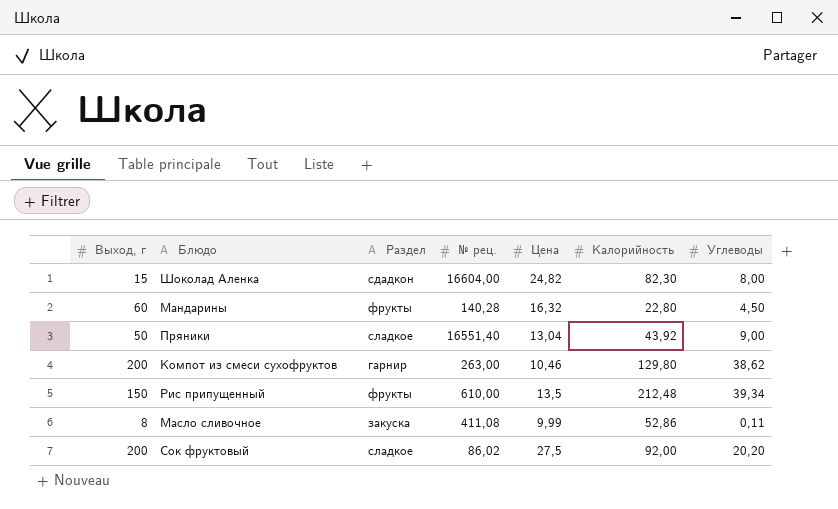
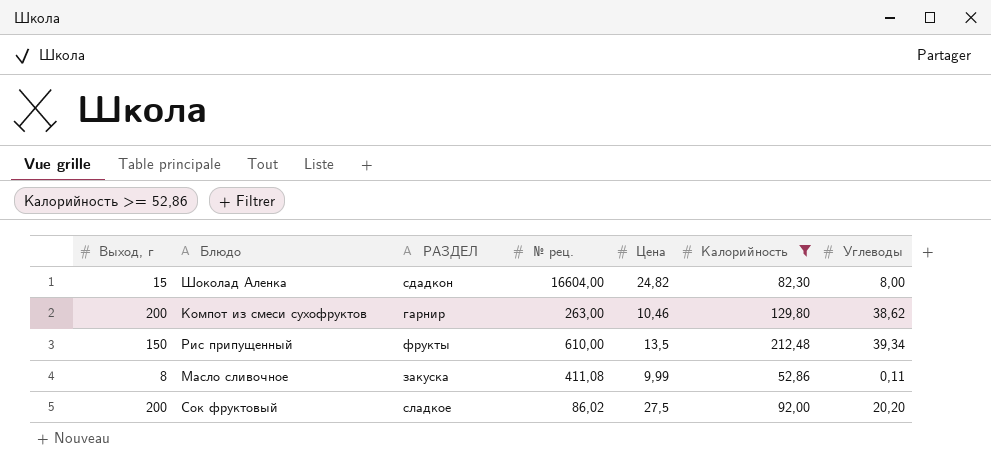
filter: none -> Калорийность >= 52,86
column name: Раздел -> РАЗДЕЛ

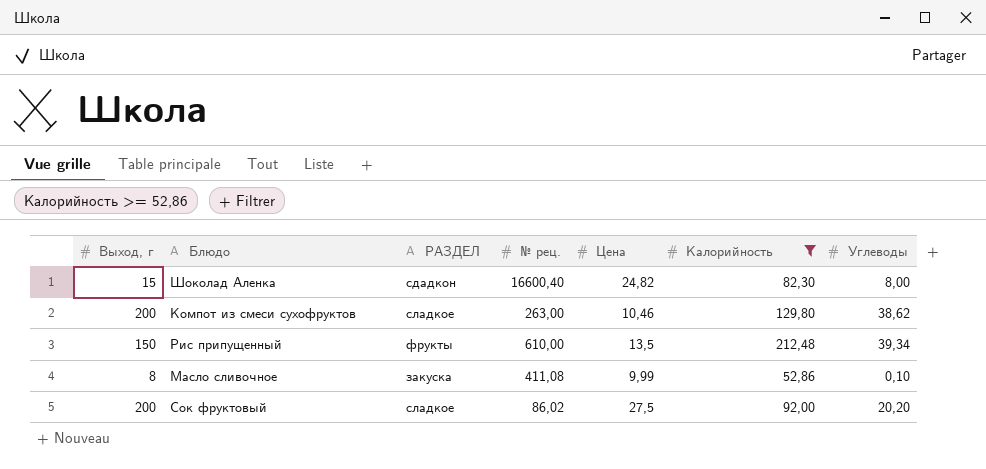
Шоколад Аленка | № рец.: 16604,00 -> 16600,40
Компот из смеси сухофруктов | РАЗДЕЛ: гарнир -> сладкое
Масло сливочное | Углеводы: 0,11 -> 0,10

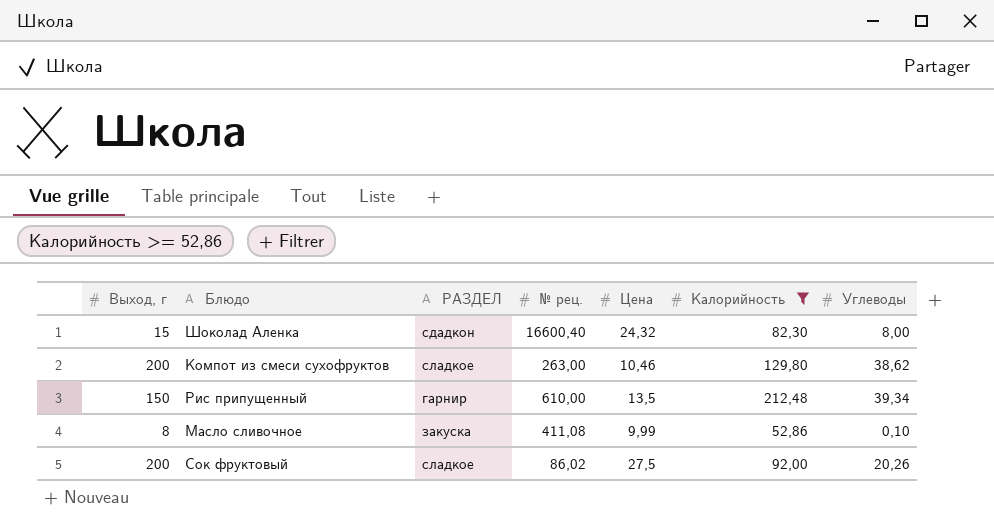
Шоколад Аленка | Цена: 24,82 -> 24,32
Рис припущенный | РАЗДЕЛ: фрукты -> гарнир
Сок фруктовый | Углеводы: 20,20 -> 20,26

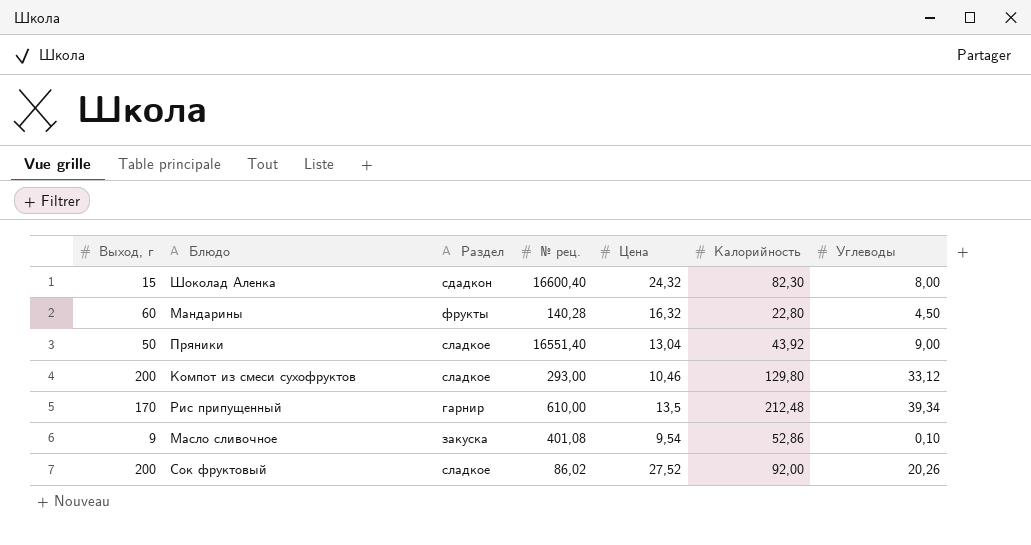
filter: Калорийность >= 52,86 -> none
column name: РАЗДЕЛ -> Раздел
Компот из смеси сухофруктов | № рец.: 263,00 -> 293,00
Компот из смеси сухофруктов | Углеводы: 38,62 -> 33,12
Рис припущенный | Выход, г: 150 -> 170
Масло сливочное | Выход, г: 8 -> 9
Масло сливочное | № рец.: 411,08 -> 401,08
Масло сливочное | Цена: 9,99 -> 9,54
Сок фруктовый | Цена: 27,5 -> 27,52

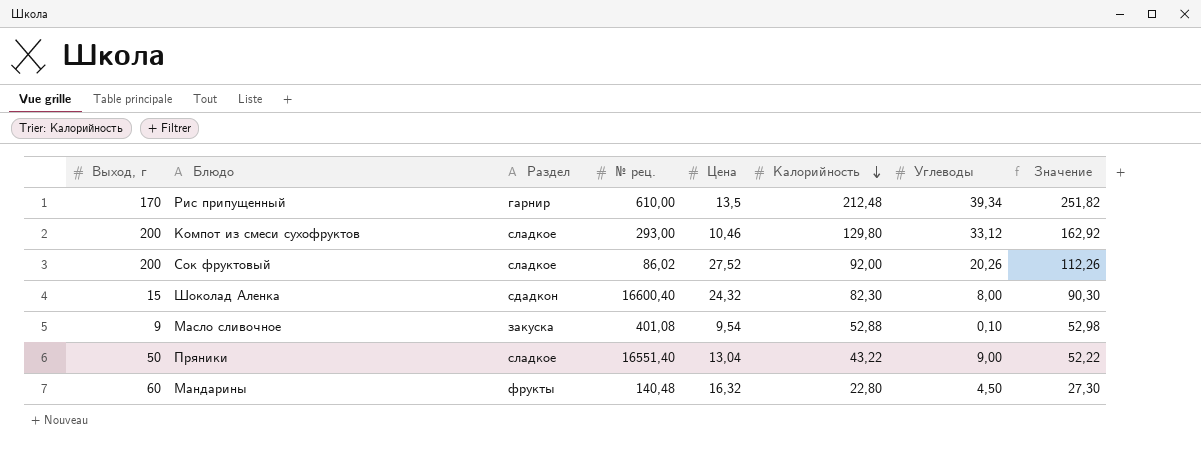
row order: none -> Калорийность descending
column Значение | formula: none -> [Калорийность] + [Углеводы]
Масло сливочное | Калорийность: 52,86 -> 52,88
Пряники | Калорийность: 43,92 -> 43,22
Мандарины | № рец.: 140,28 -> 140,48

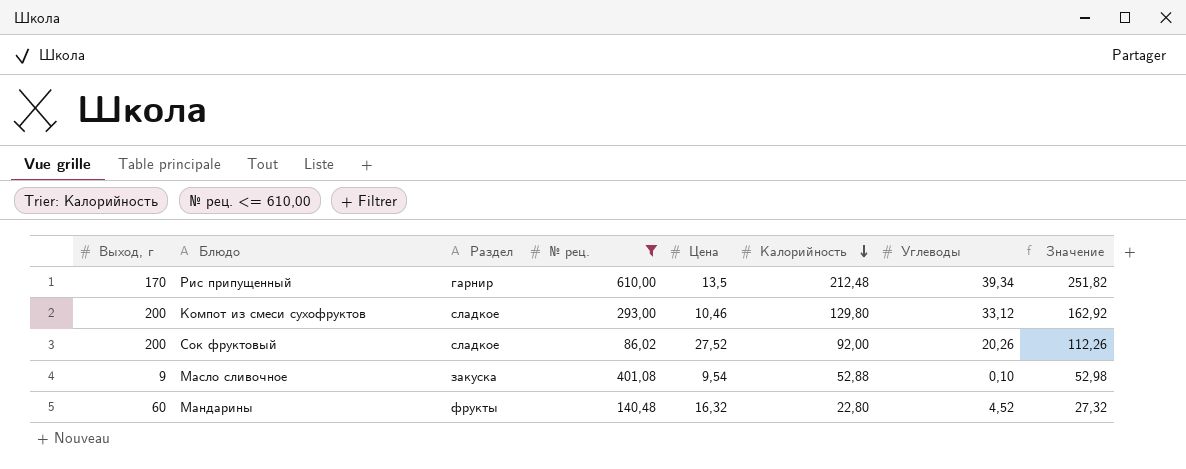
filter: none -> № рец. <= 610,00
Мандарины | Углеводы: 4,50 -> 4,52
Мандарины | Значение: 27,30 -> 27,32

